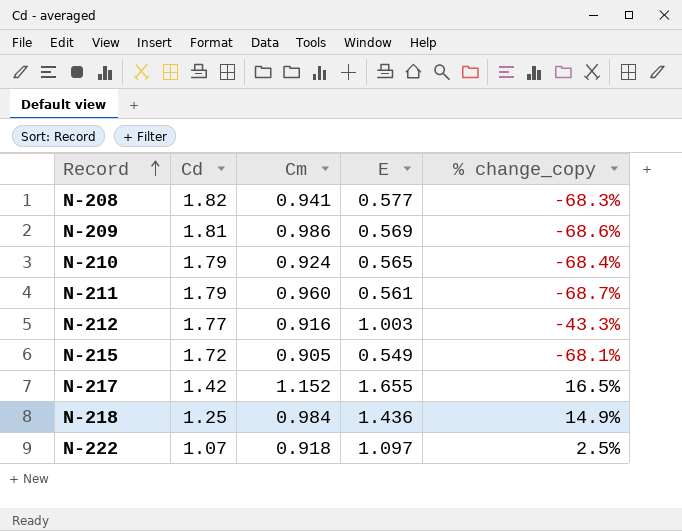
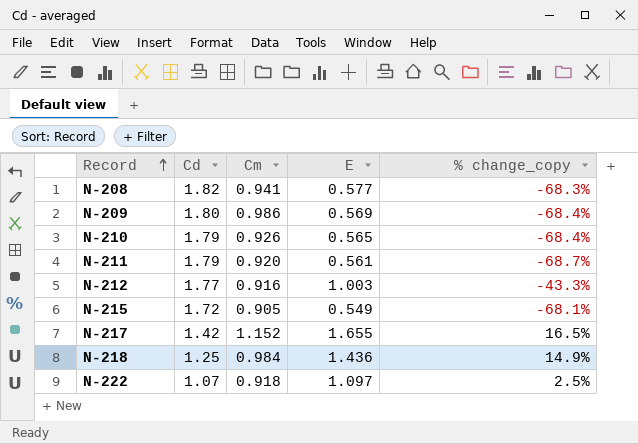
N-209 | Cd: 1.81 -> 1.80
N-209 | % change_copy: -68.6% -> -68.4%
N-210 | Cm: 0.924 -> 0.926
N-211 | Cm: 0.960 -> 0.920

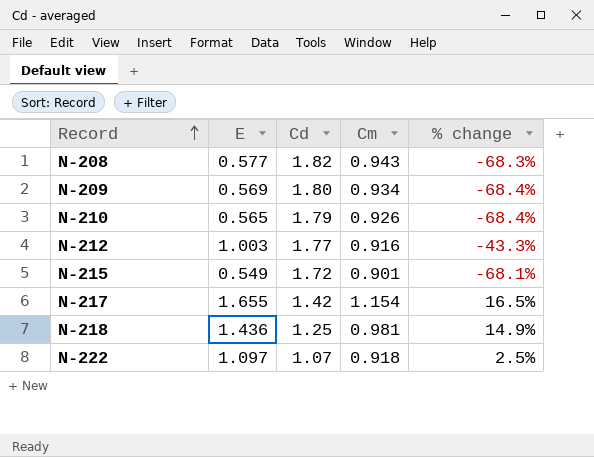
column E | position: 4 -> 2
column name: % change_copy -> % change
row N-211: 1.79 | 0.920 | 0.561 | -68.7% -> none
N-208 | Cm: 0.941 -> 0.943
N-209 | Cm: 0.986 -> 0.934
N-215 | Cm: 0.905 -> 0.901
N-217 | Cm: 1.152 -> 1.154
N-218 | Cm: 0.984 -> 0.981

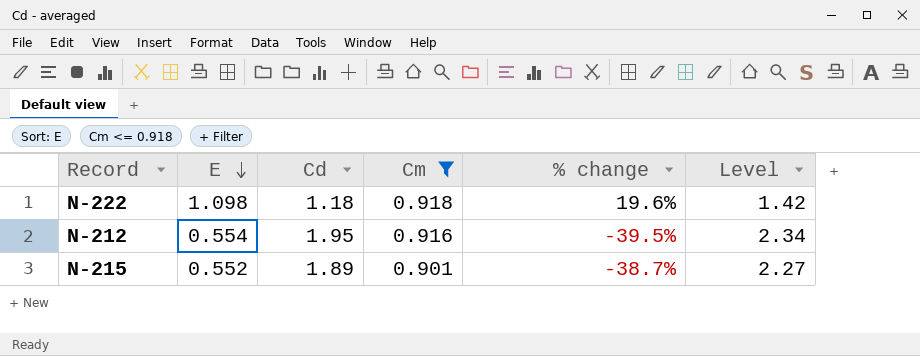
filter: none -> Cm <= 0.918
row order: Record ascending -> E descending
column % change | formula: ([E] - [Cd]) / [Cd] -> ([E] - [Cm]) / [Cm]
column Level | formula: none -> [Cd] * 1.2
N-222 | E: 1.097 -> 1.098
N-222 | Cd: 1.07 -> 1.18
N-212 | E: 1.003 -> 0.554
N-212 | Cd: 1.77 -> 1.95
N-215 | E: 0.549 -> 0.552
N-215 | Cd: 1.72 -> 1.89

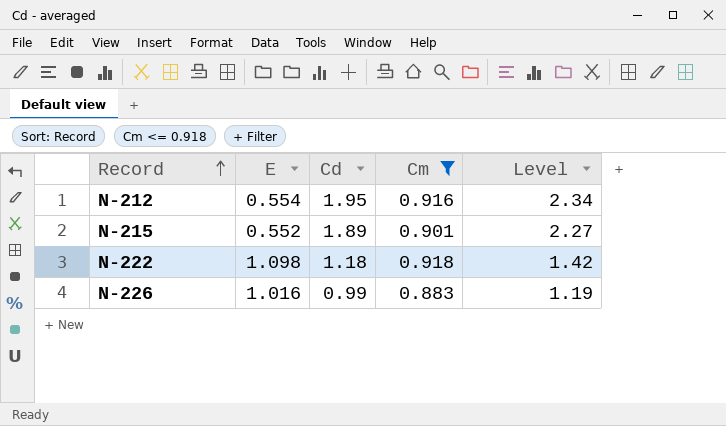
row order: E descending -> Record ascending
column % change | formula: ([E] - [Cm]) / [Cm] -> none
row N-226: none -> 1.016 | 0.99 | 0.883 | 1.19

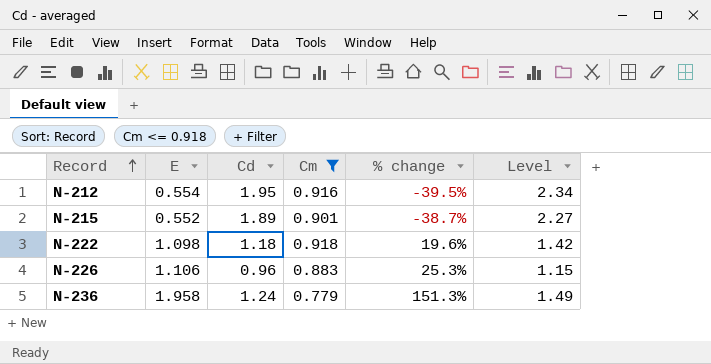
column % change | formula: none -> ([E] - [Cm]) / [Cm]
N-226 | E: 1.016 -> 1.106
N-226 | Cd: 0.99 -> 0.96
N-226 | Level: 1.19 -> 1.15
row N-236: none -> 1.958 | 1.24 | 0.779 | 151.3% | 1.49

